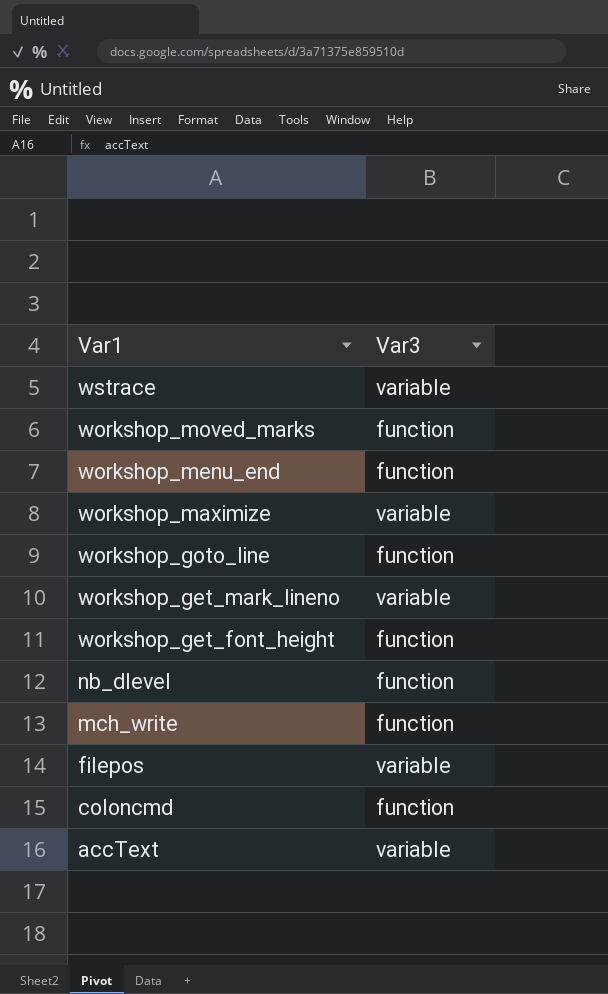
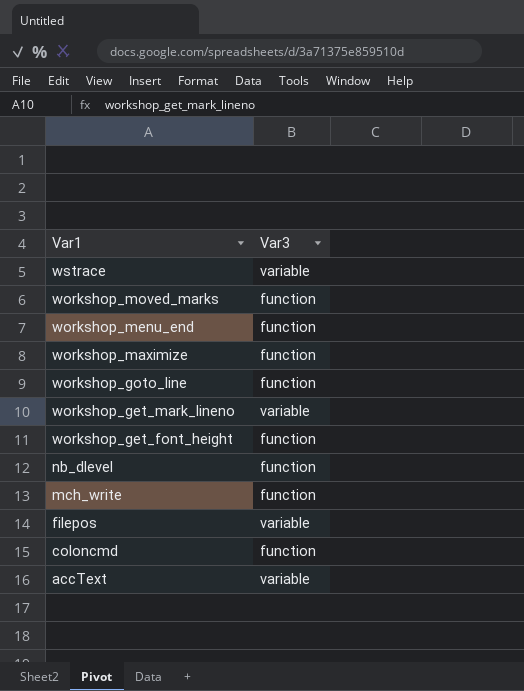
workshop_maximize | Var3: variable -> function

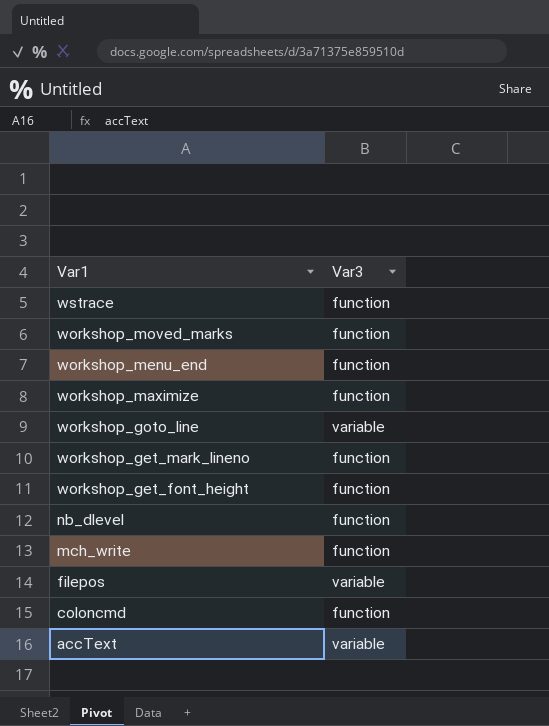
wstrace | Var3: variable -> function
workshop_goto_line | Var3: function -> variable
workshop_get_mark_lineno | Var3: variable -> function

